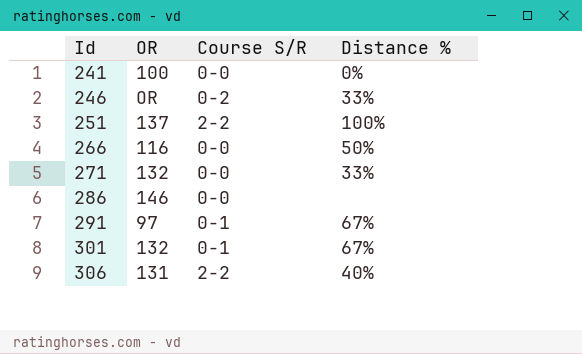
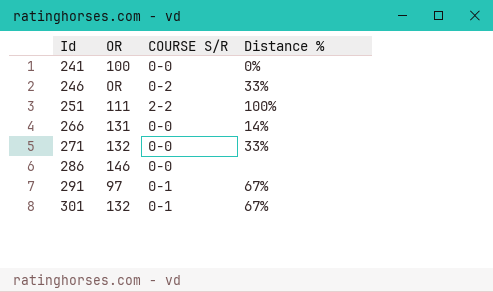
column name: Course S/R -> COURSE S/R
row 306: 131 | 2-2 | 40% -> none
251 | OR: 137 -> 111
266 | OR: 116 -> 131
266 | Distance %: 50% -> 14%

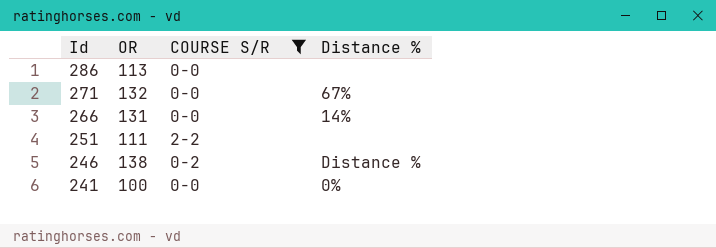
filter: none -> COURSE S/R != 0-1
row order: Id ascending -> Id descending
286 | OR: 146 -> 113
271 | Distance %: 33% -> 67%
251 | Distance %: 100% -> none
246 | OR: OR -> 138
246 | Distance %: 33% -> Distance %

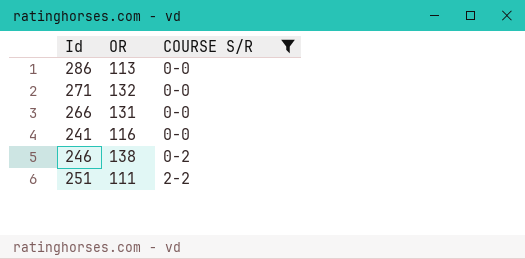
row order: Id descending -> COURSE S/R ascending
column Distance % | position: 4 -> none
241 | OR: 100 -> 116

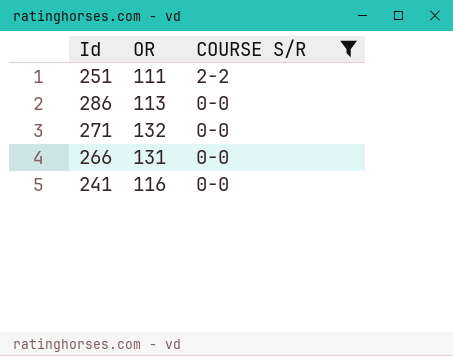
row order: COURSE S/R ascending -> COURSE S/R descending
row 246: 138 | 0-2 -> none

